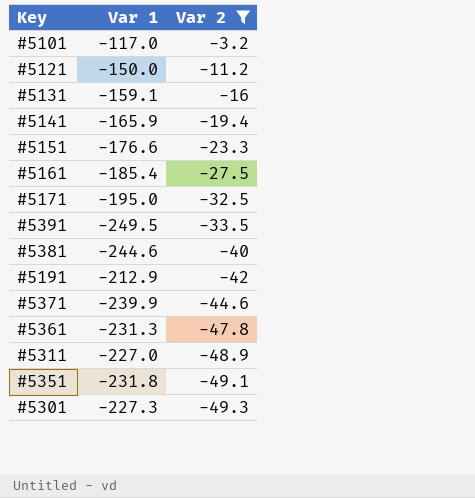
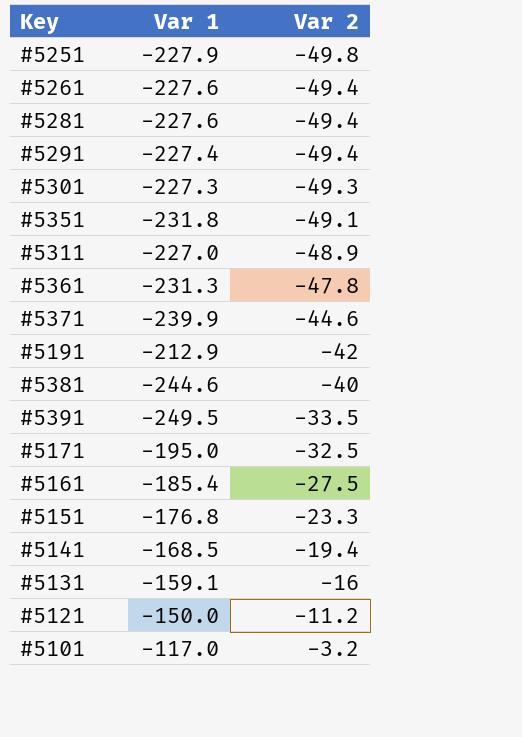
filter: Var 2 >= -49.3 -> none
row order: Var 2 descending -> Var 2 ascending
#5151 | Var 1: -176.6 -> -176.8
#5141 | Var 1: -165.9 -> -168.5

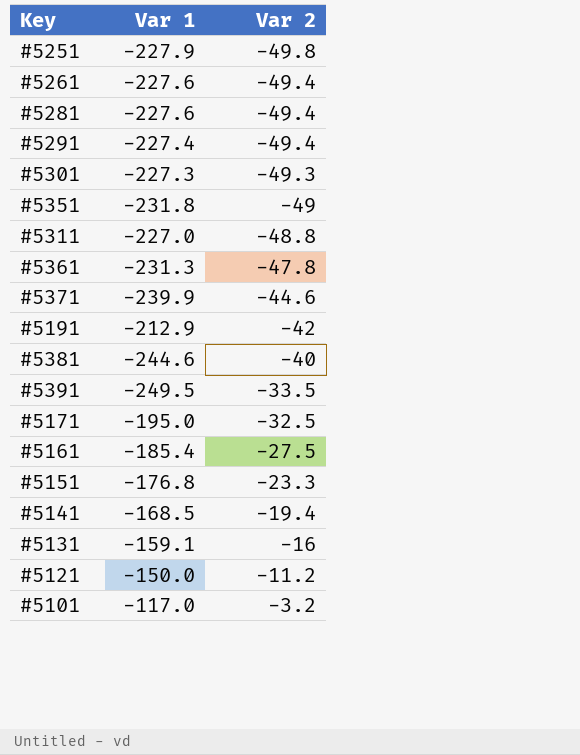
#5351 | Var 2: -49.1 -> -49
#5311 | Var 2: -48.9 -> -48.8

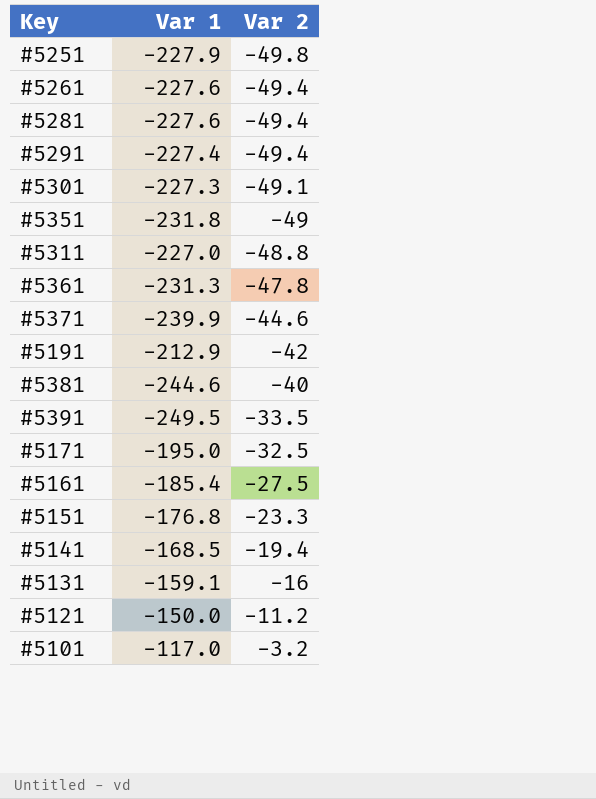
#5301 | Var 2: -49.3 -> -49.1

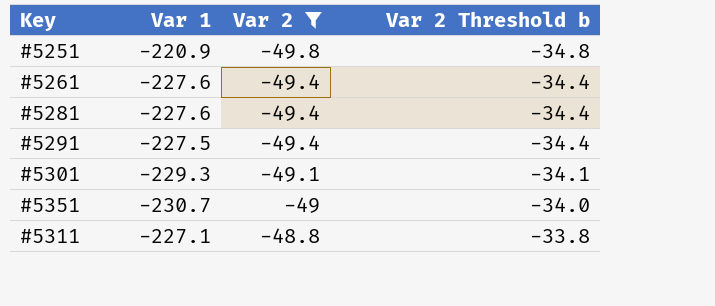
filter: none -> Var 2 <= -48.8
column Var 2 Threshold b | formula: none -> [Var 2] + 15
#5251 | Var 1: -227.9 -> -220.9
#5291 | Var 1: -227.4 -> -227.5
#5301 | Var 1: -227.3 -> -229.3
#5351 | Var 1: -231.8 -> -230.7
#5311 | Var 1: -227.0 -> -227.1

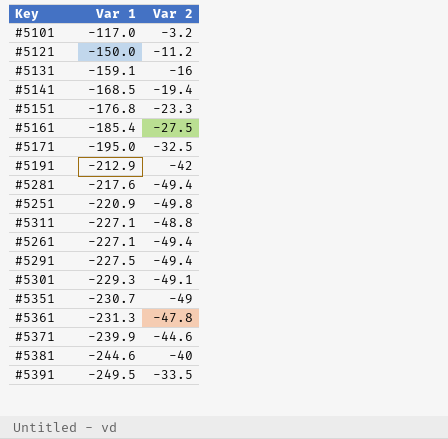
filter: Var 2 <= -48.8 -> none
row order: Var 2 ascending -> Var 1 descending
column Var 2 Threshold b | formula: [Var 2] + 15 -> none
#5281 | Var 1: -227.6 -> -217.6
#5261 | Var 1: -227.6 -> -227.1

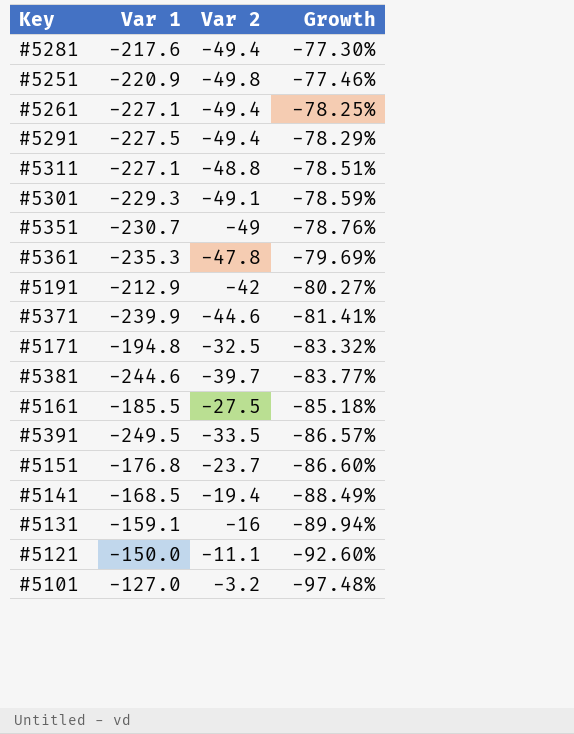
row order: Var 1 descending -> Growth descending
column Growth | formula: none -> ([Var 2] - [Var 1]) / [Var 1]
#5361 | Var 1: -231.3 -> -235.3
#5171 | Var 1: -195.0 -> -194.8
#5381 | Var 2: -40 -> -39.7
#5161 | Var 1: -185.4 -> -185.5
#5151 | Var 2: -23.3 -> -23.7
#5121 | Var 2: -11.2 -> -11.1
#5101 | Var 1: -117.0 -> -127.0

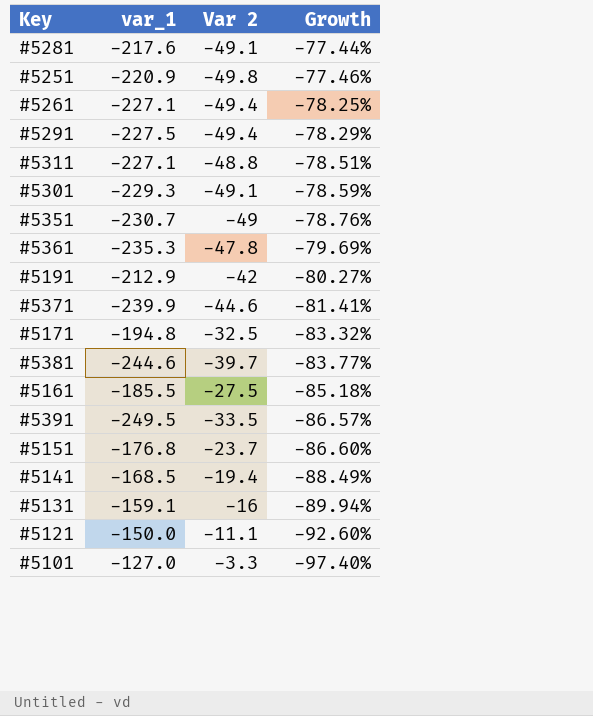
column name: Var 1 -> var_1
#5281 | Var 2: -49.4 -> -49.1
#5281 | Growth: -77.30% -> -77.44%
#5101 | Var 2: -3.2 -> -3.3
#5101 | Growth: -97.48% -> -97.40%

